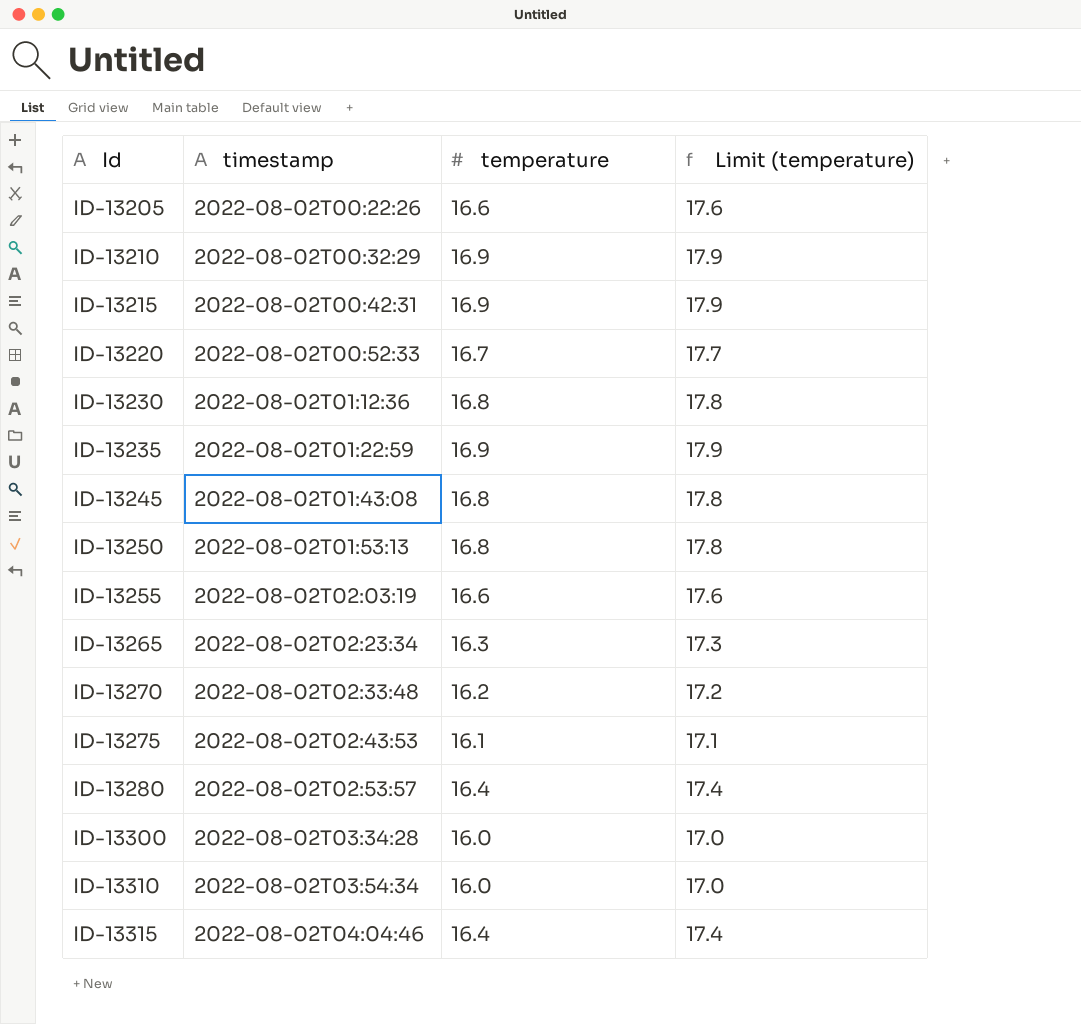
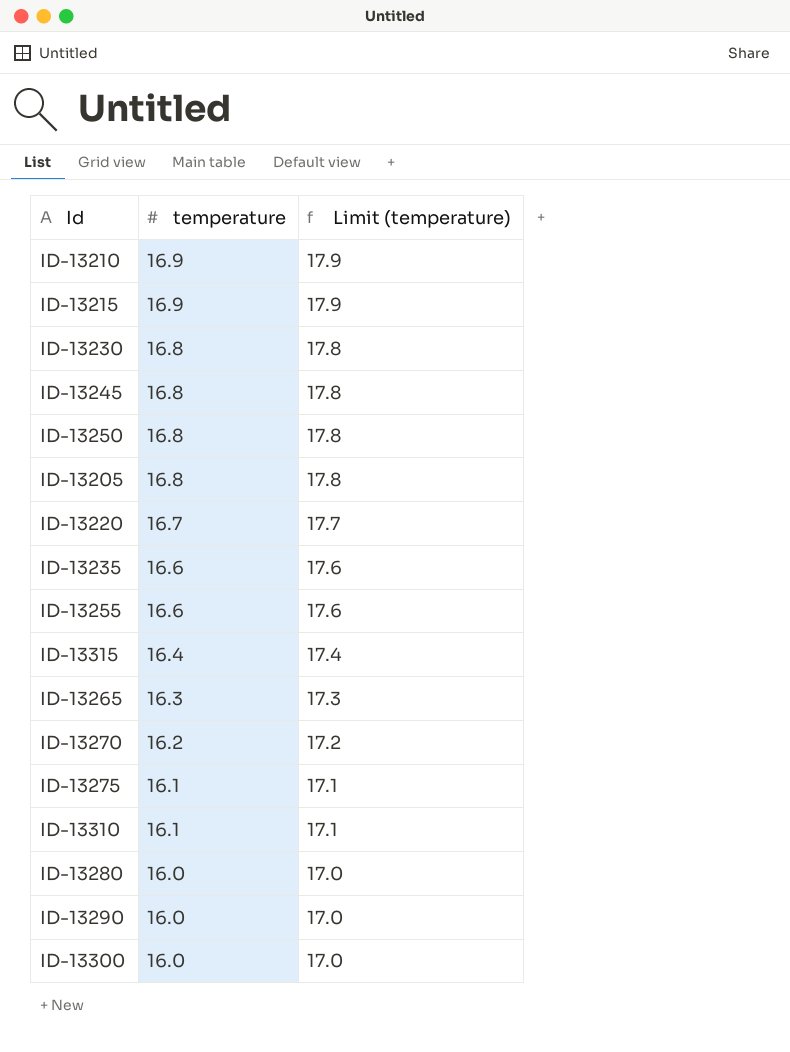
row order: Id ascending -> temperature descending
column timestamp | position: 2 -> none
ID-13205 | temperature: 16.6 -> 16.8
ID-13205 | Limit (temperature): 17.6 -> 17.8
ID-13235 | temperature: 16.9 -> 16.6
ID-13235 | Limit (temperature): 17.9 -> 17.6
ID-13310 | temperature: 16.0 -> 16.1
ID-13310 | Limit (temperature): 17.0 -> 17.1
ID-13280 | temperature: 16.4 -> 16.0
ID-13280 | Limit (temperature): 17.4 -> 17.0
row ID-13290: none -> 16.0 | 17.0

